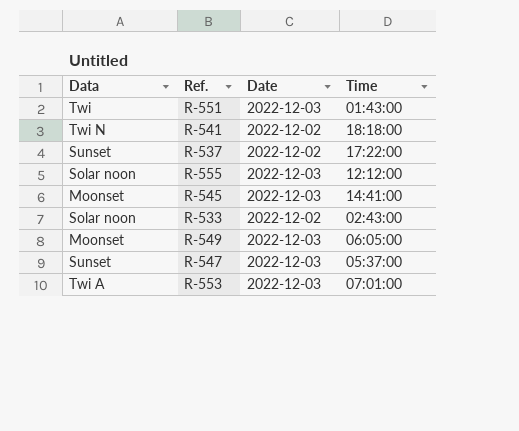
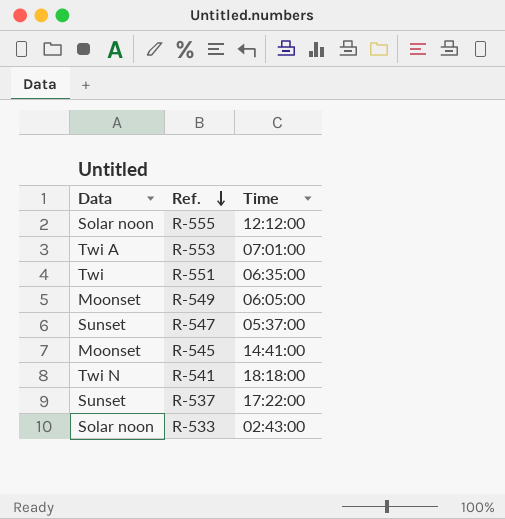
row order: none -> Ref. descending
column Date | position: 3 -> none
R-551 | Time: 01:43:00 -> 06:35:00

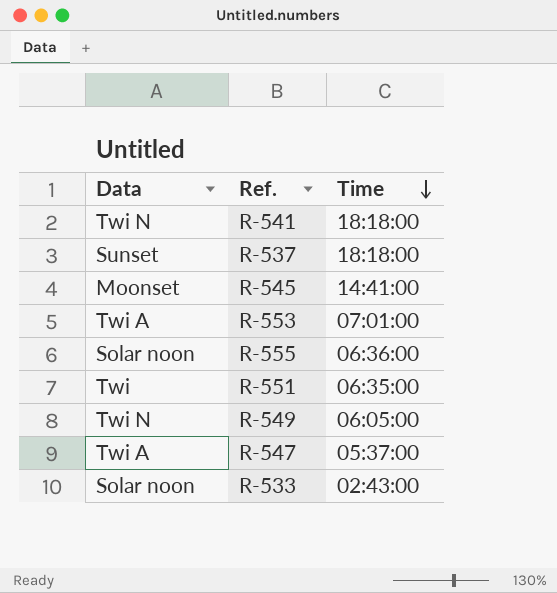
row order: Ref. descending -> Time descending
R-537 | Time: 17:22:00 -> 18:18:00
R-555 | Time: 12:12:00 -> 06:36:00
R-549 | Data: Moonset -> Twi N
R-547 | Data: Sunset -> Twi A

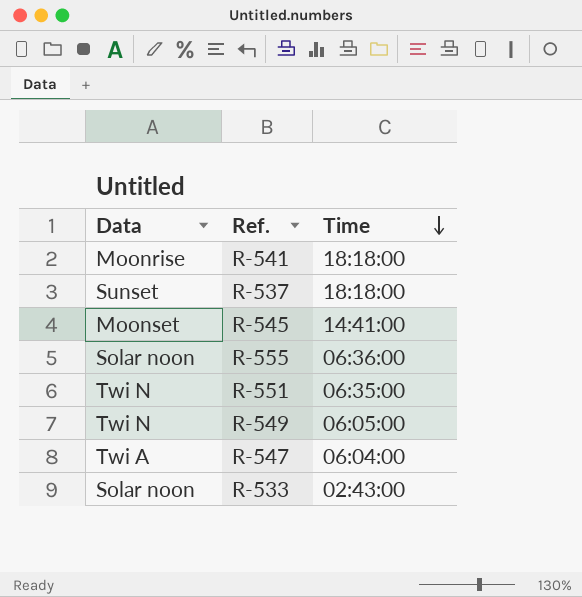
row R-553: Twi A | 07:01:00 -> none
R-541 | Data: Twi N -> Moonrise
R-551 | Data: Twi -> Twi N
R-547 | Time: 05:37:00 -> 06:04:00

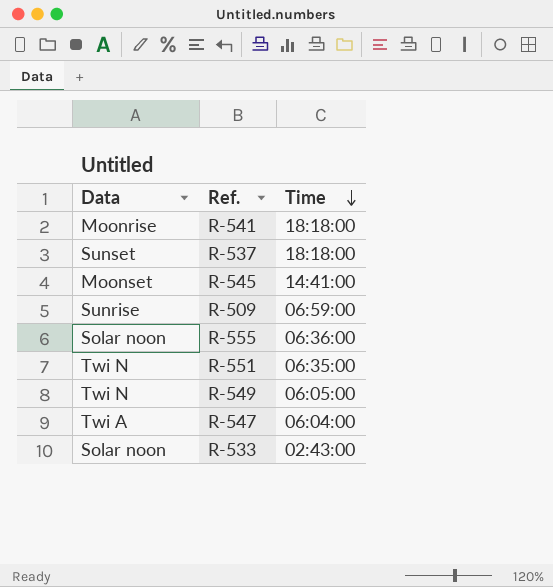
row R-509: none -> Sunrise | 06:59:00

